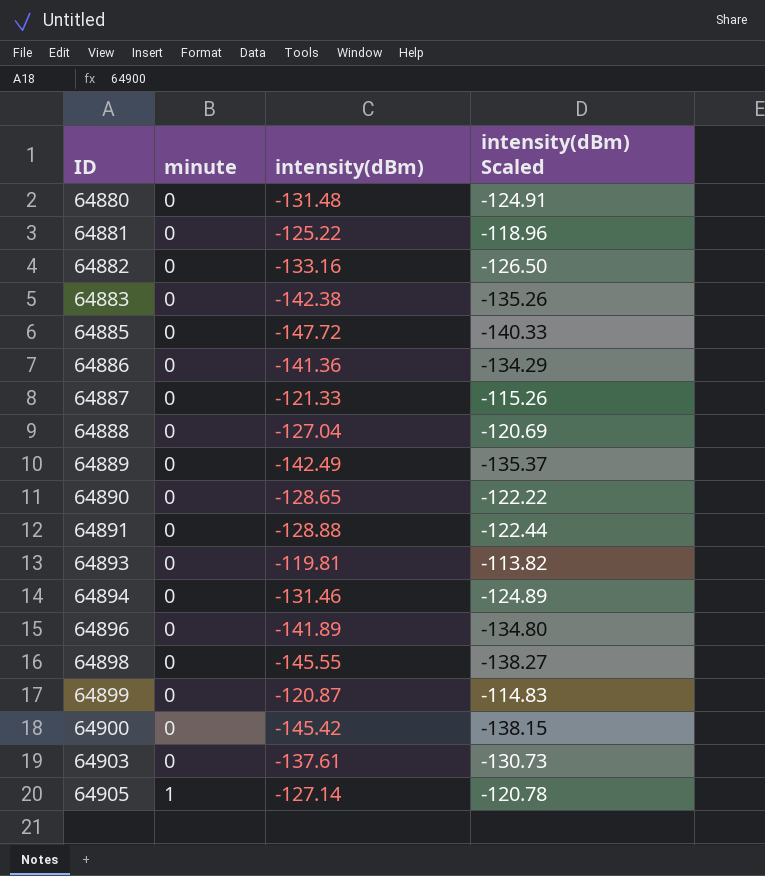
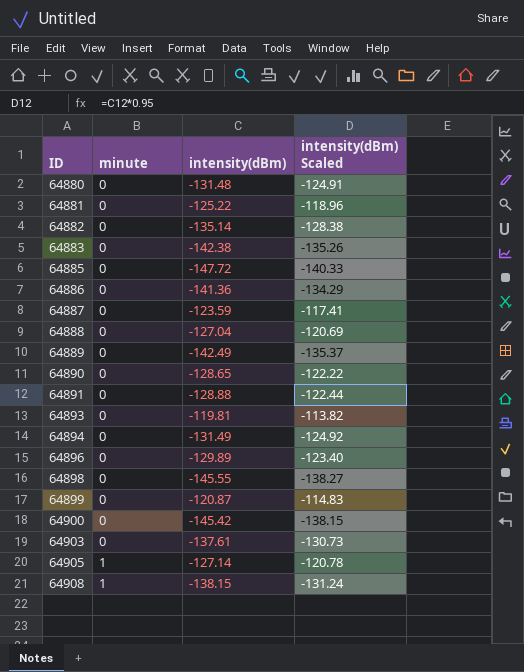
64882 | intensity(dBm): -133.16 -> -135.14
64882 | intensity(dBm) Scaled: -126.50 -> -128.38
64887 | intensity(dBm): -121.33 -> -123.59
64887 | intensity(dBm) Scaled: -115.26 -> -117.41
64894 | intensity(dBm): -131.46 -> -131.49
64894 | intensity(dBm) Scaled: -124.89 -> -124.92
64896 | intensity(dBm): -141.89 -> -129.89
64896 | intensity(dBm) Scaled: -134.80 -> -123.40
row 64908: none -> 1 | -138.15 | -131.24

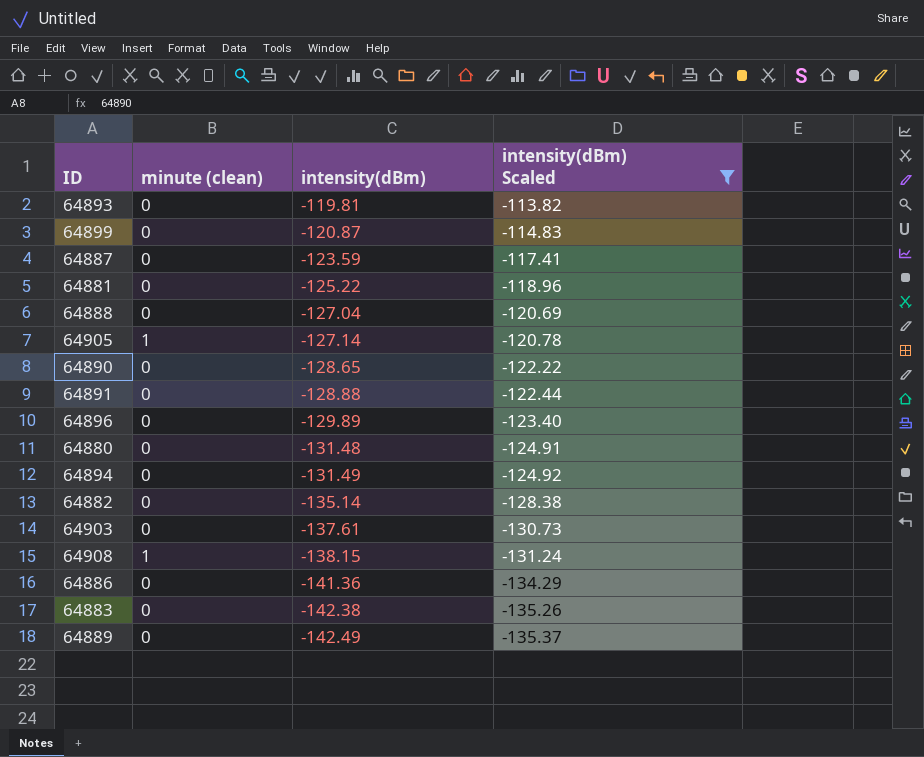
filter: none -> intensity(dBm) Scaled >= -135.37
row order: ID ascending -> intensity(dBm) descending
column name: minute -> minute (clean)

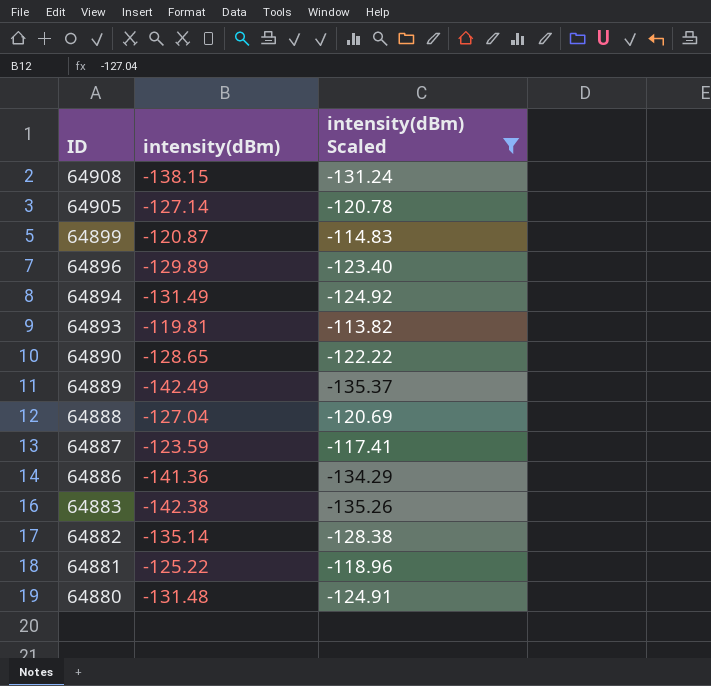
row order: intensity(dBm) descending -> ID descending
column minute (clean) | position: 2 -> none
row 64891: 0 | -128.88 | -122.44 -> none
row 64903: 0 | -137.61 | -130.73 -> none

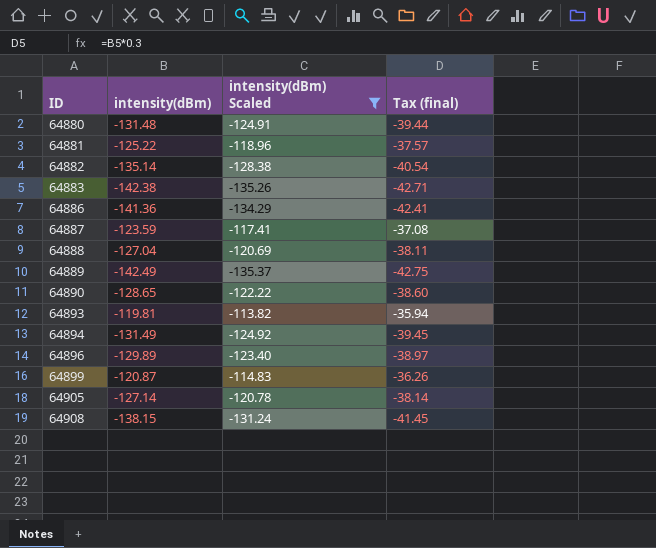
row order: ID descending -> ID ascending
column Tax (final) | formula: none -> [intensity(dBm)] * 0.3

